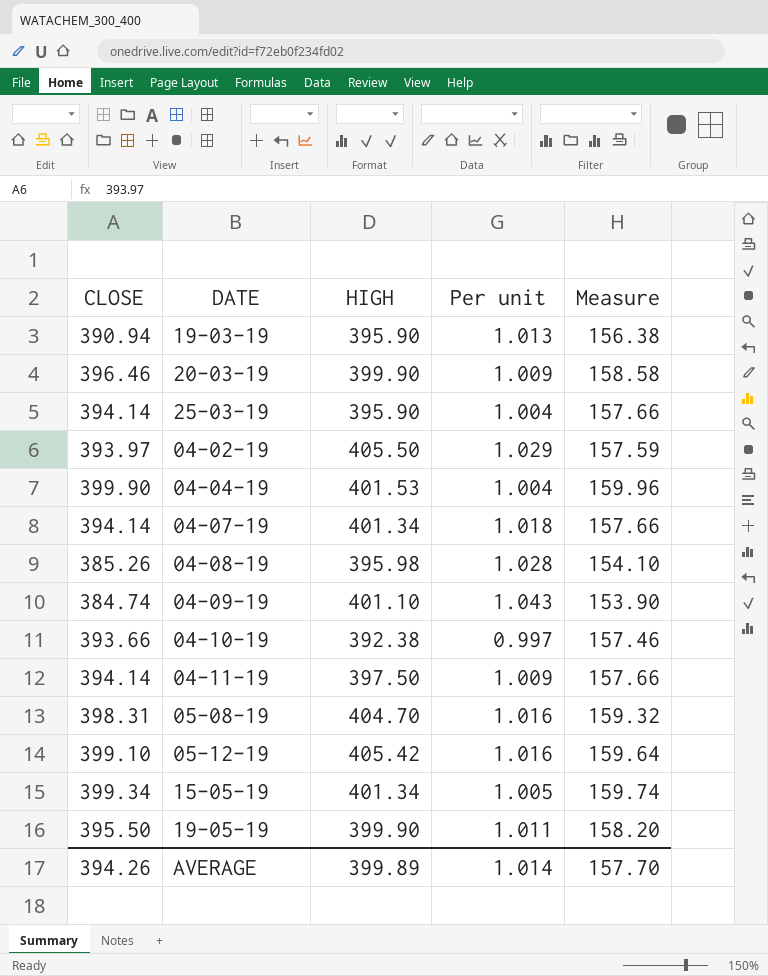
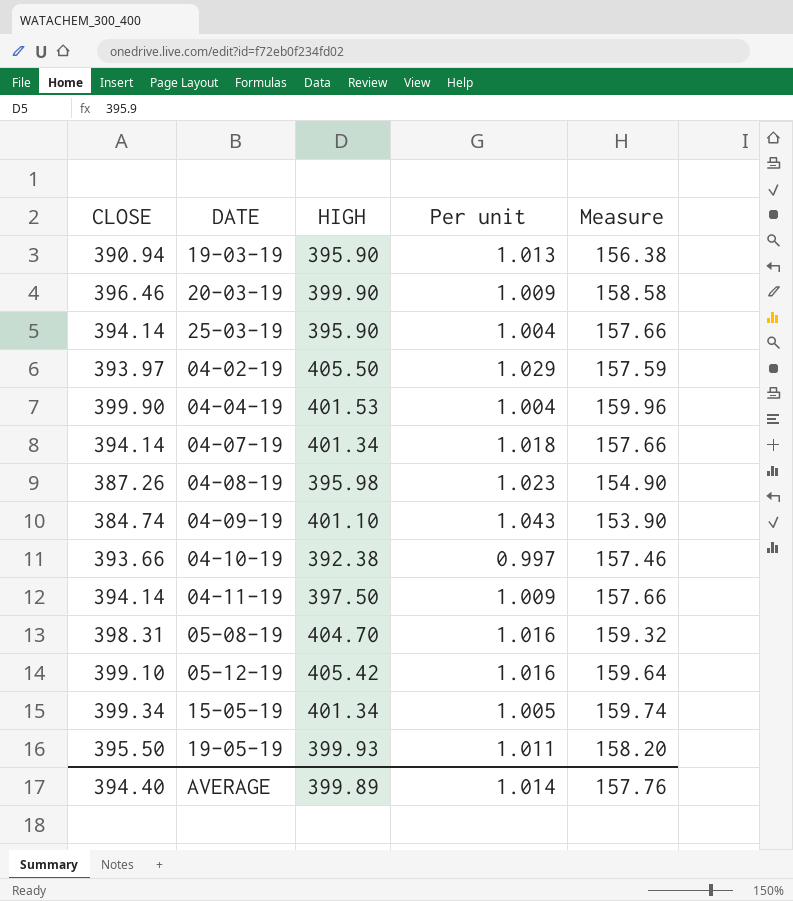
04-08-19 | CLOSE: 385.26 -> 387.26
04-08-19 | Per unit: 1.028 -> 1.023
04-08-19 | Measure: 154.10 -> 154.90
19-05-19 | HIGH: 399.90 -> 399.93
AVERAGE | CLOSE: 394.26 -> 394.40
AVERAGE | Measure: 157.70 -> 157.76

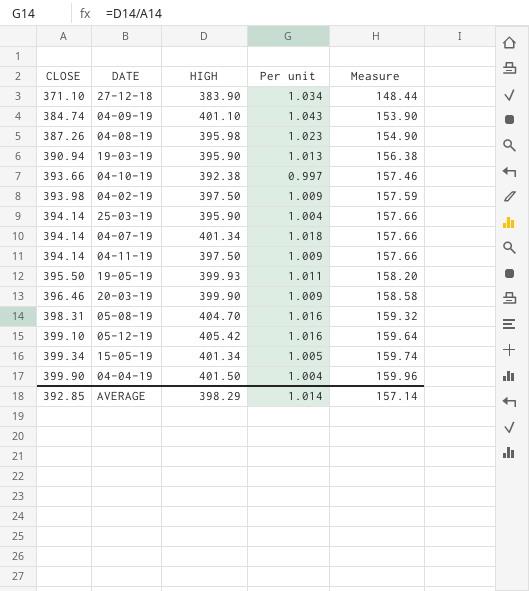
row order: none -> CLOSE ascending
row 27-12-18: none -> 371.10 | 383.90 | 1.034 | 148.44
04-02-19 | CLOSE: 393.97 -> 393.98
04-02-19 | HIGH: 405.50 -> 397.50
04-02-19 | Per unit: 1.029 -> 1.009
04-04-19 | HIGH: 401.53 -> 401.50
AVERAGE | CLOSE: 394.40 -> 392.85
AVERAGE | HIGH: 399.89 -> 398.29
AVERAGE | Measure: 157.76 -> 157.14

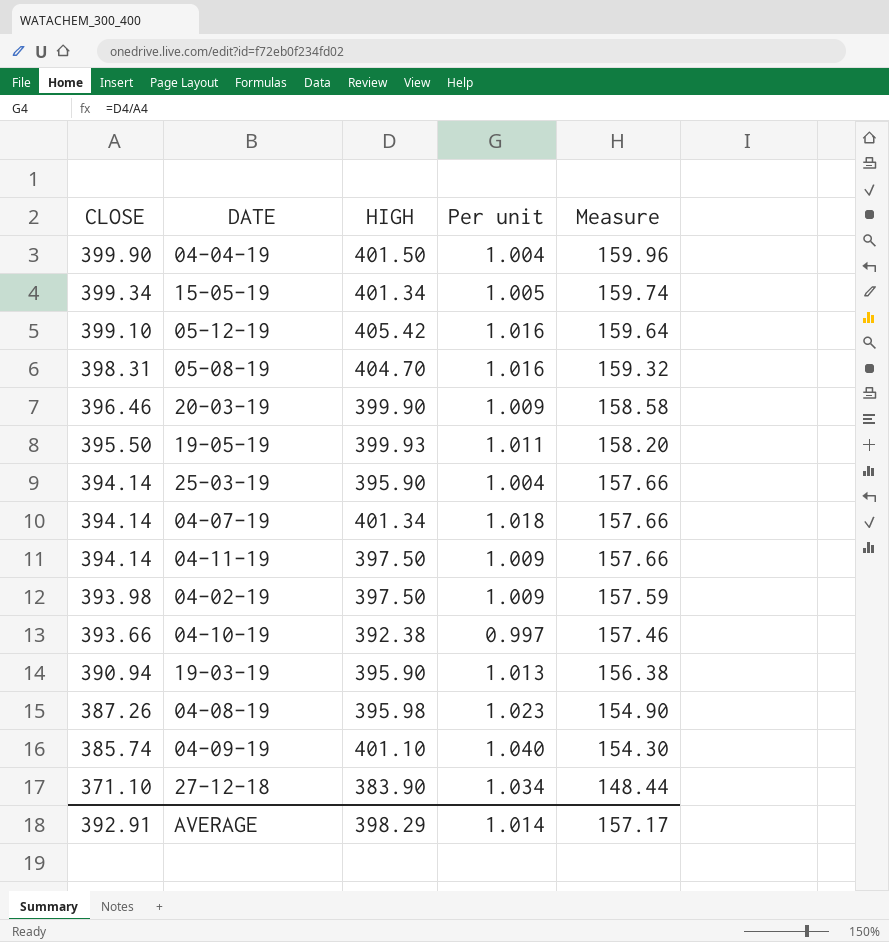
row order: CLOSE ascending -> CLOSE descending
04-09-19 | CLOSE: 384.74 -> 385.74
04-09-19 | Per unit: 1.043 -> 1.040
04-09-19 | Measure: 153.90 -> 154.30
AVERAGE | CLOSE: 392.85 -> 392.91
AVERAGE | Measure: 157.14 -> 157.17

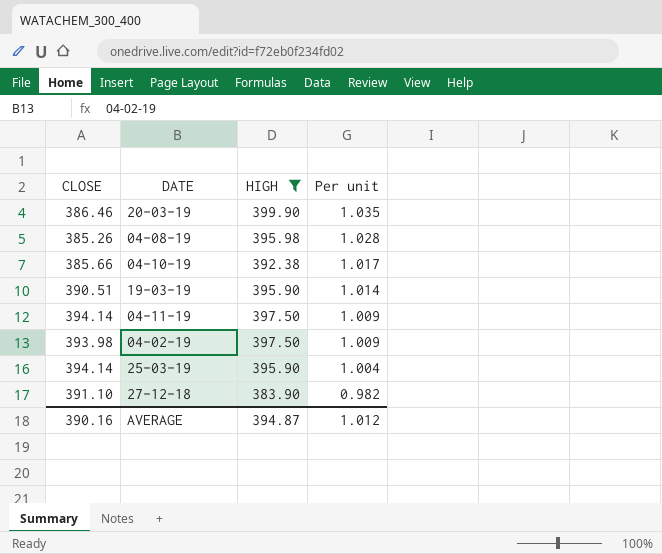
filter: none -> HIGH <= 399.90
row order: CLOSE descending -> Per unit descending
column Measure | formula: [CLOSE] * 0.4 -> none
20-03-19 | CLOSE: 396.46 -> 386.46
20-03-19 | Per unit: 1.009 -> 1.035
04-08-19 | CLOSE: 387.26 -> 385.26
04-08-19 | Per unit: 1.023 -> 1.028
04-10-19 | CLOSE: 393.66 -> 385.66
04-10-19 | Per unit: 0.997 -> 1.017
19-03-19 | CLOSE: 390.94 -> 390.51
19-03-19 | Per unit: 1.013 -> 1.014
27-12-18 | CLOSE: 371.10 -> 391.10
27-12-18 | Per unit: 1.034 -> 0.982
AVERAGE | CLOSE: 392.91 -> 390.16
AVERAGE | HIGH: 398.29 -> 394.87
AVERAGE | Per unit: 1.014 -> 1.012

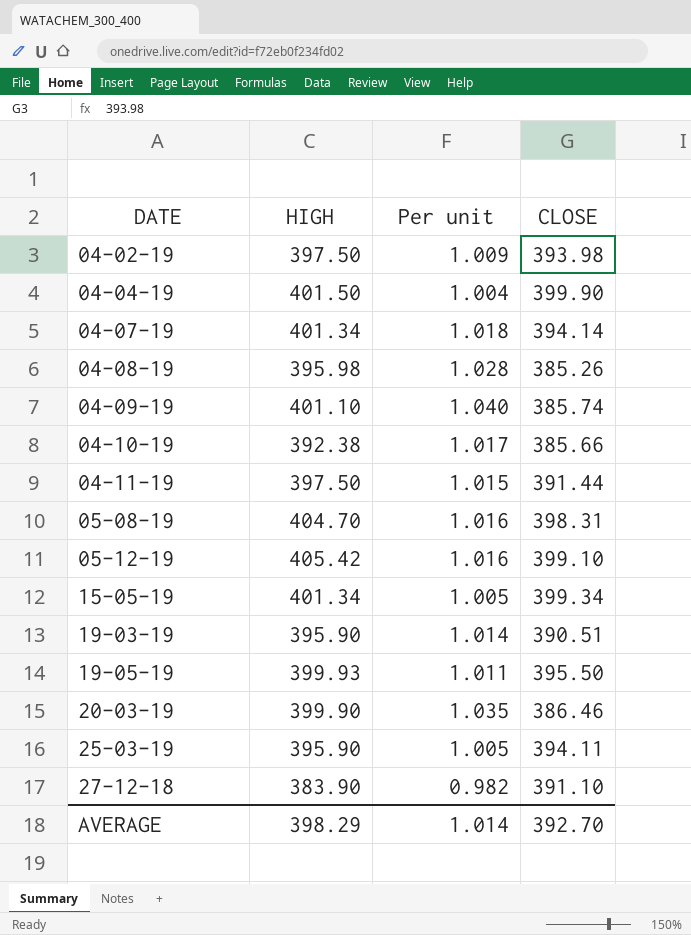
filter: HIGH <= 399.90 -> none
row order: Per unit descending -> DATE ascending
column CLOSE | position: 1 -> 4
04-11-19 | Per unit: 1.009 -> 1.015
04-11-19 | CLOSE: 394.14 -> 391.44
25-03-19 | Per unit: 1.004 -> 1.005
25-03-19 | CLOSE: 394.14 -> 394.11
AVERAGE | HIGH: 394.87 -> 398.29
AVERAGE | Per unit: 1.012 -> 1.014
AVERAGE | CLOSE: 390.16 -> 392.70

